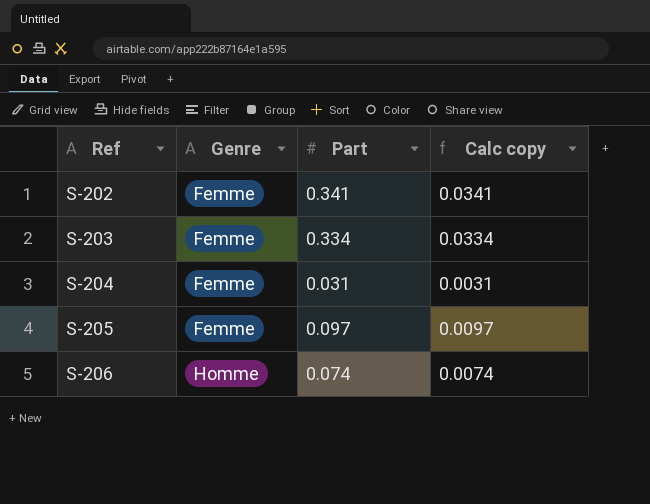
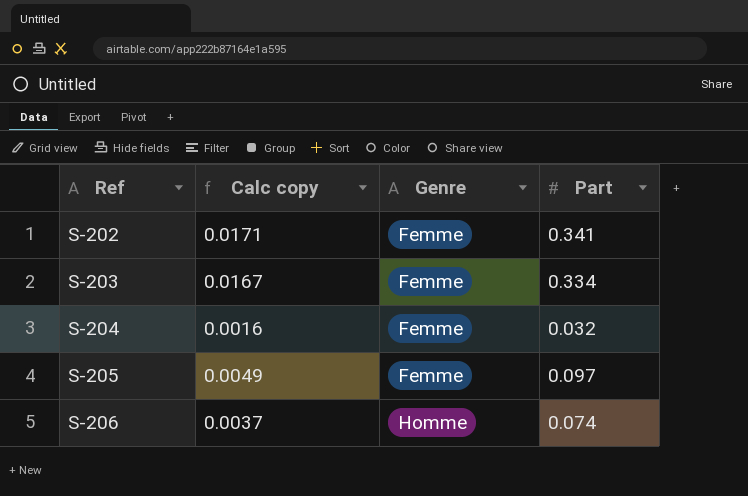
column Calc copy | formula: [Part] * 0.1 -> [Part] * 0.05
column Calc copy | position: 4 -> 2
S-204 | Part: 0.031 -> 0.032

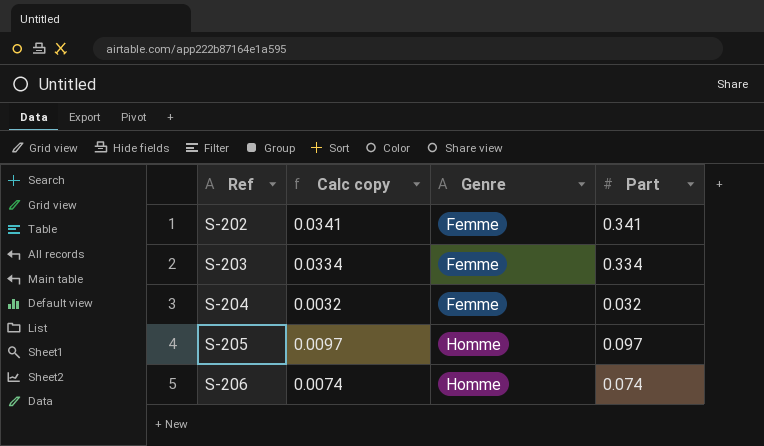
column Calc copy | formula: [Part] * 0.05 -> [Part] * 0.1
S-205 | Genre: Femme -> Homme

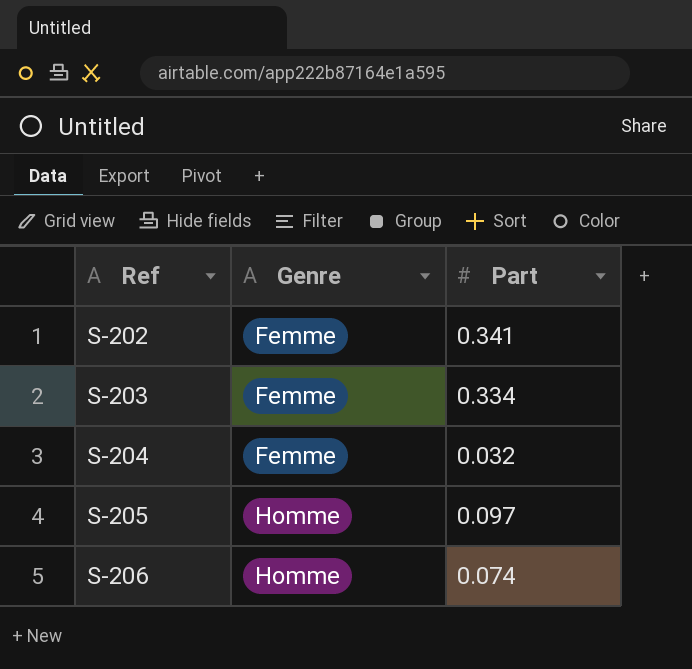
column Calc copy | formula: [Part] * 0.1 -> none

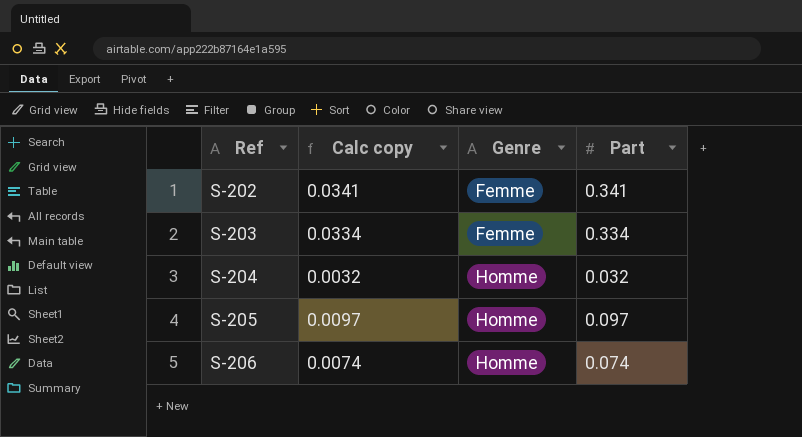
column Calc copy | formula: none -> [Part] * 0.1
S-204 | Genre: Femme -> Homme

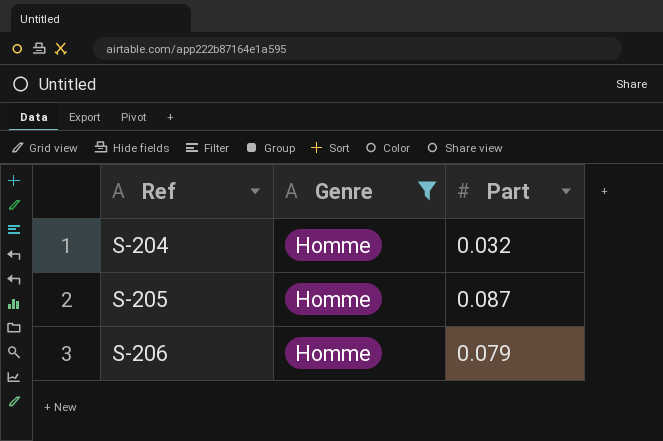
filter: none -> Genre = Homme
column Calc copy | formula: [Part] * 0.1 -> none
S-205 | Part: 0.097 -> 0.087
S-206 | Part: 0.074 -> 0.079

